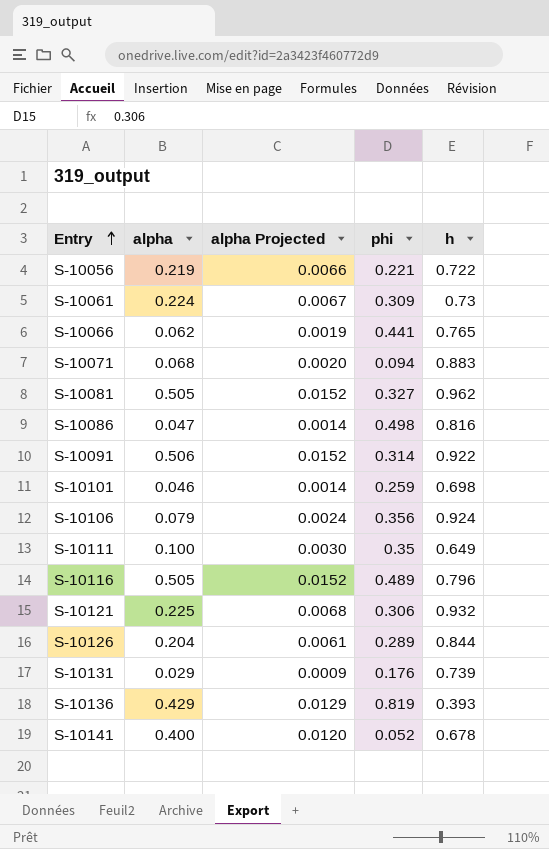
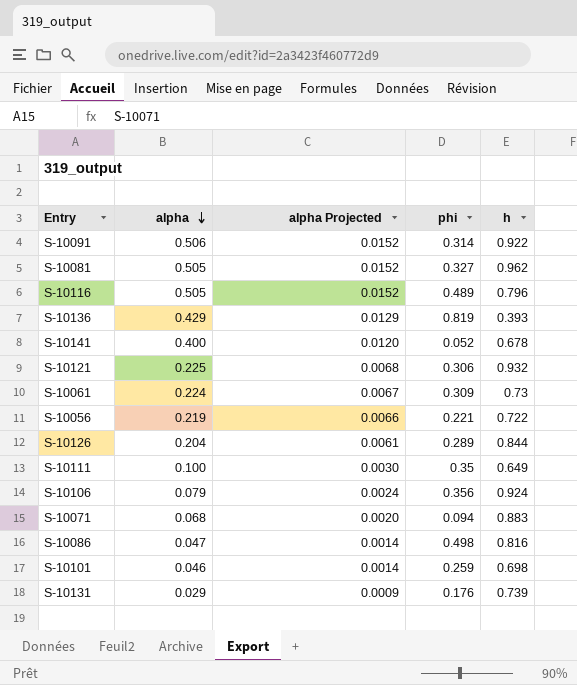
row order: Entry ascending -> alpha descending
row S-10066: 0.062 | 0.0019 | 0.441 | 0.765 -> none

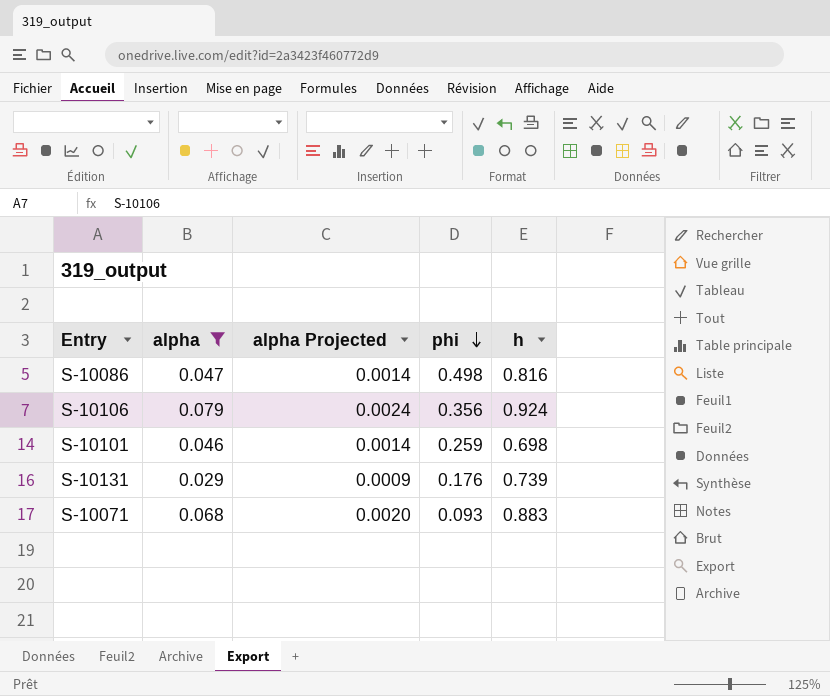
filter: none -> alpha <= 0.079
row order: alpha descending -> phi descending
S-10071 | phi: 0.094 -> 0.093

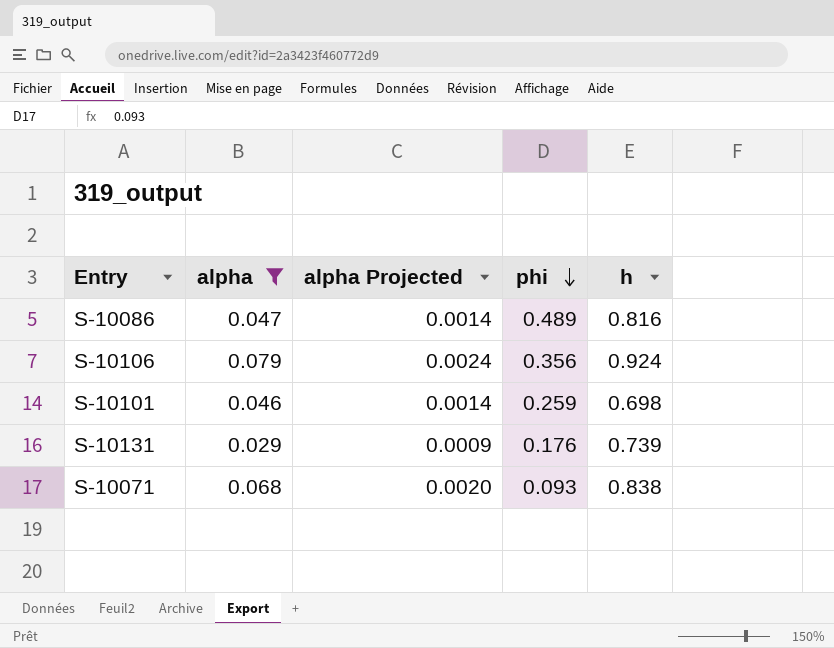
S-10086 | phi: 0.498 -> 0.489
S-10071 | h: 0.883 -> 0.838

